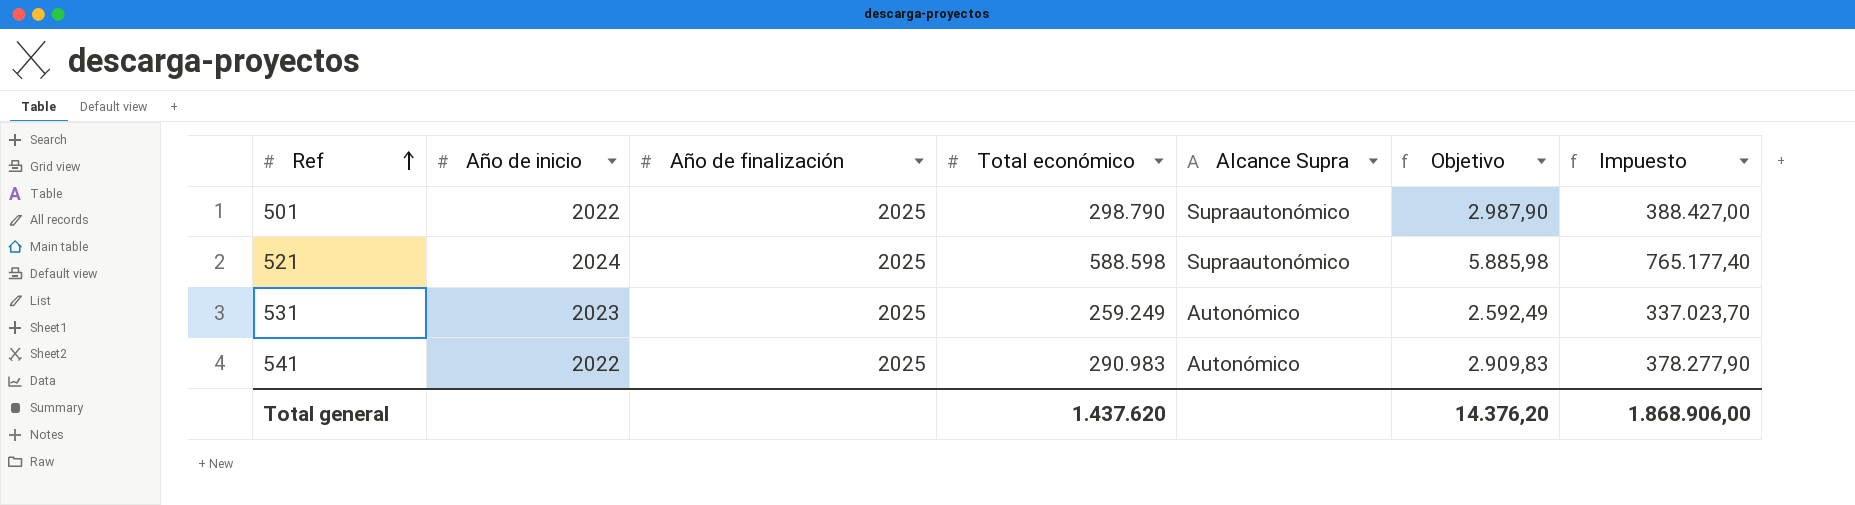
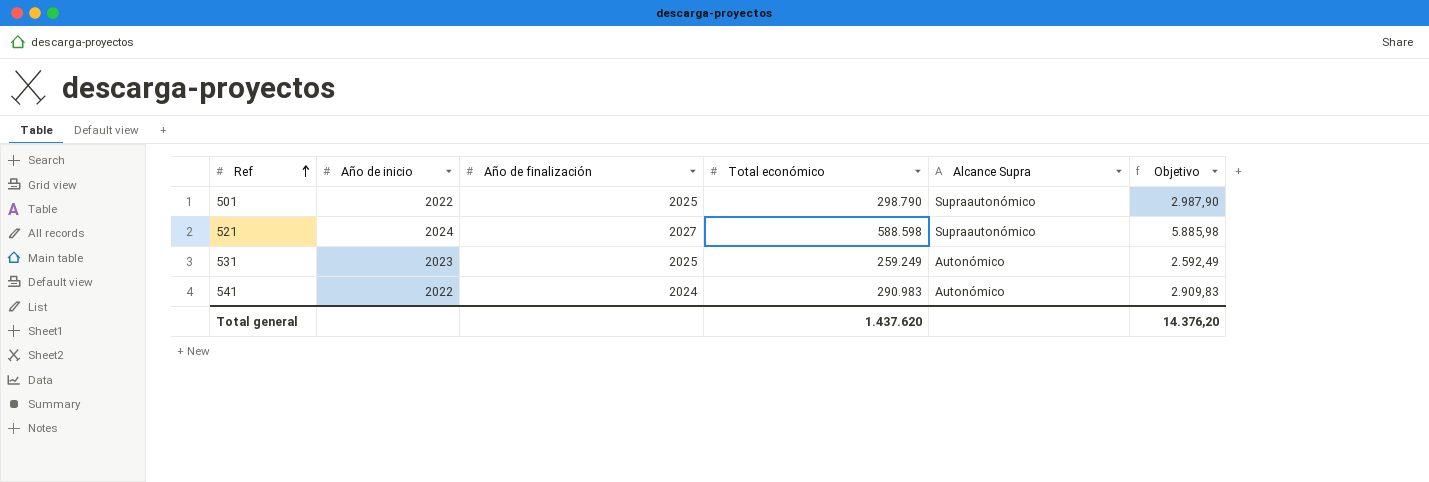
column Impuesto | formula: [Total económico] * 1,3 -> none
521 | Año de finalización: 2025 -> 2027
541 | Año de finalización: 2025 -> 2024

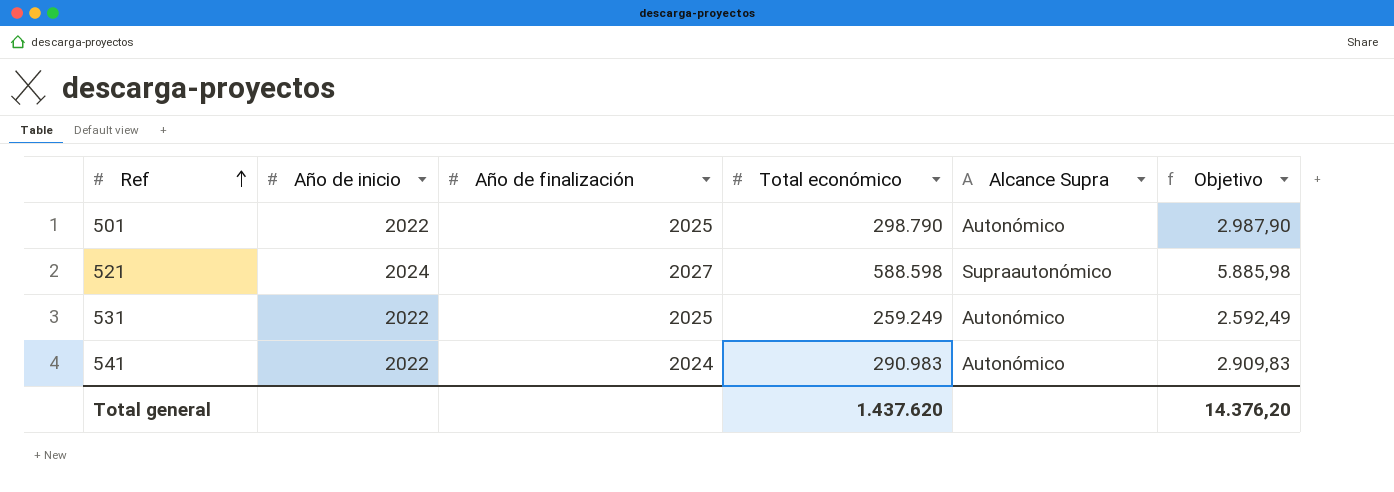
501 | Alcance Supra: Supraautonómico -> Autonómico
531 | Año de inicio: 2023 -> 2022

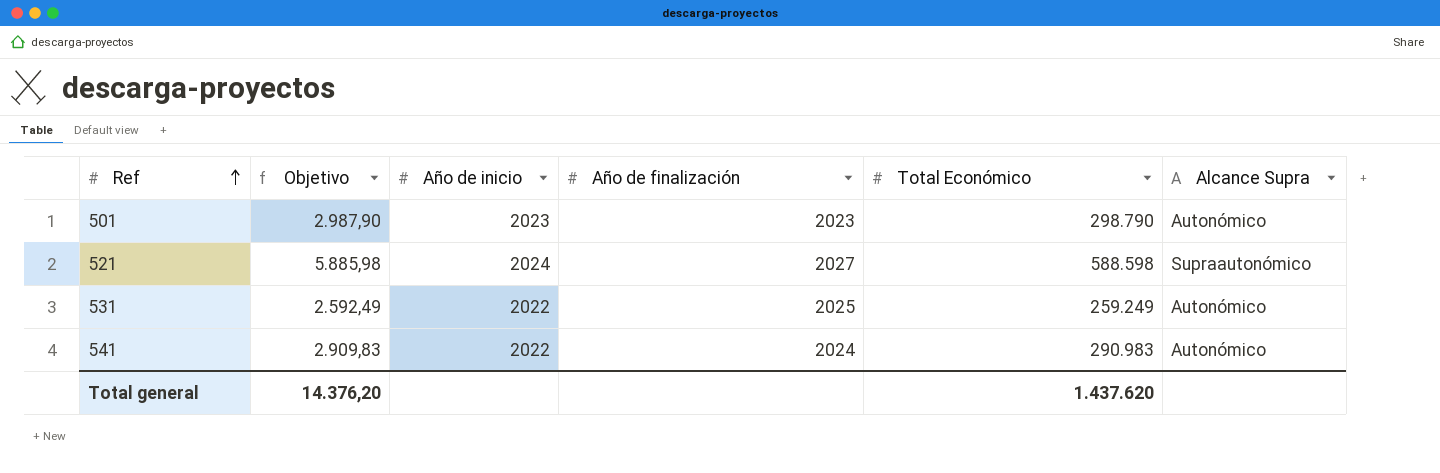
column Objetivo | position: 6 -> 2
column name: Total económico -> Total Económico
501 | Año de inicio: 2022 -> 2023
501 | Año de finalización: 2025 -> 2023

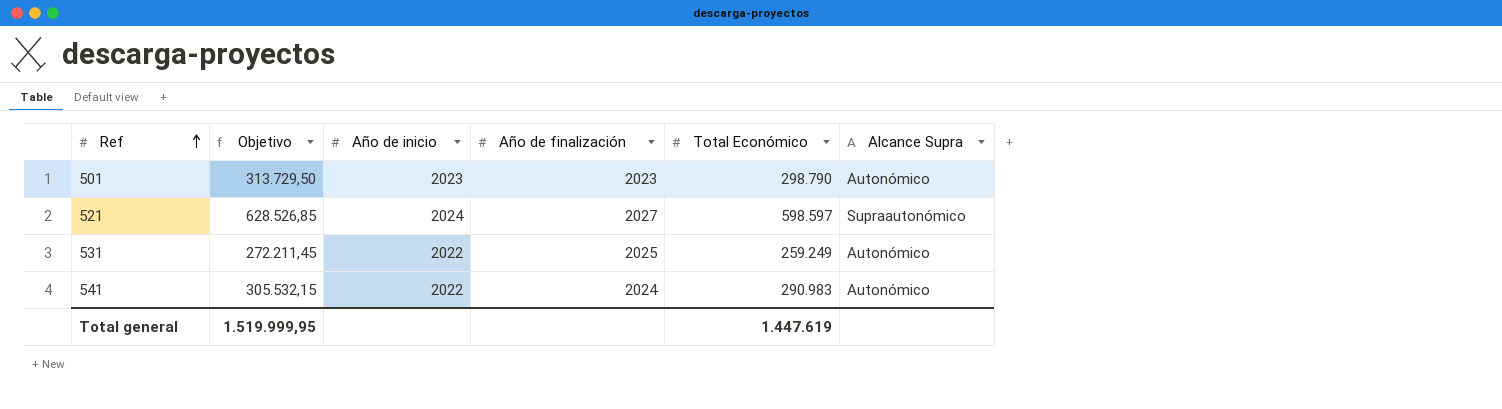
column Objetivo | formula: [Total Económico] * 0,01 -> [Total Económico] * 1,05
521 | Total Económico: 588.598 -> 598.597
Total general | Objetivo: 14.376,20 -> 1.519.999,95
Total general | Total Económico: 1.437.620 -> 1.447.619

